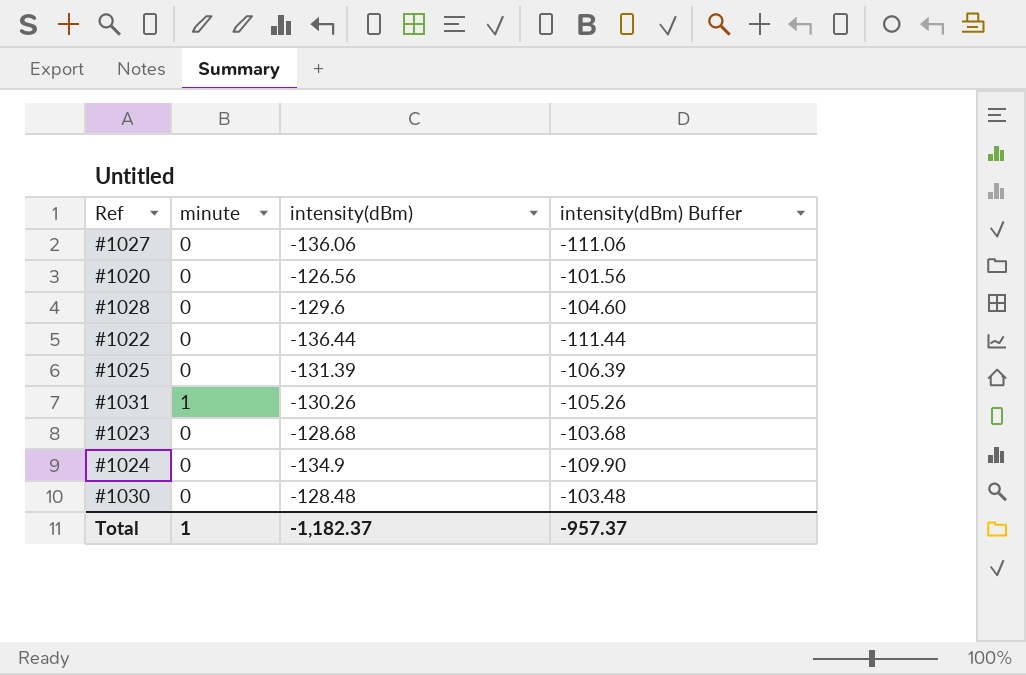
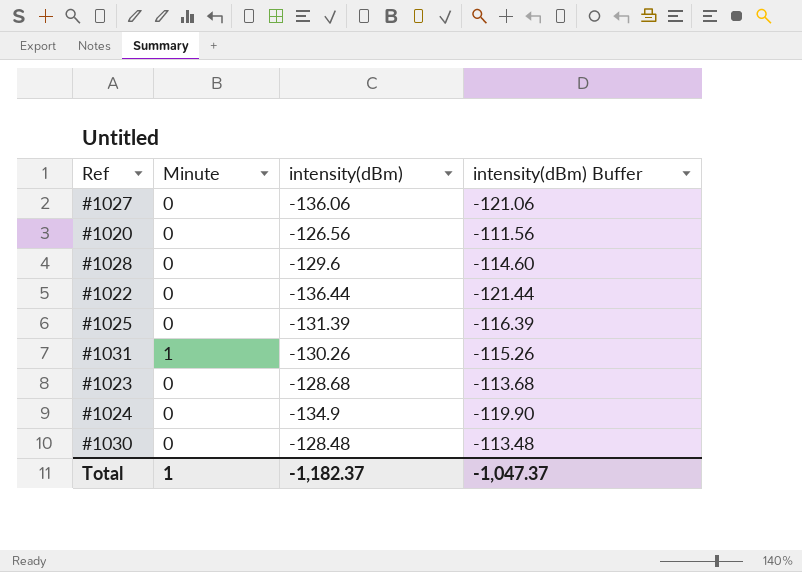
column name: minute -> Minute
column intensity(dBm) Buffer | formula: [intensity(dBm)] + 25 -> [intensity(dBm)] + 15
Total | intensity(dBm) Buffer: -957.37 -> -1,047.37

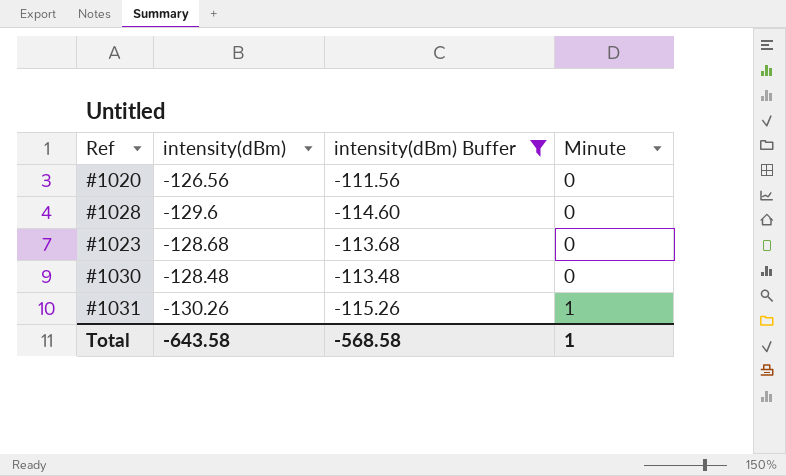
filter: none -> intensity(dBm) Buffer >= -115.26
row order: none -> Minute ascending
column Minute | position: 2 -> 4
Total | intensity(dBm): -1,182.37 -> -643.58
Total | intensity(dBm) Buffer: -1,047.37 -> -568.58

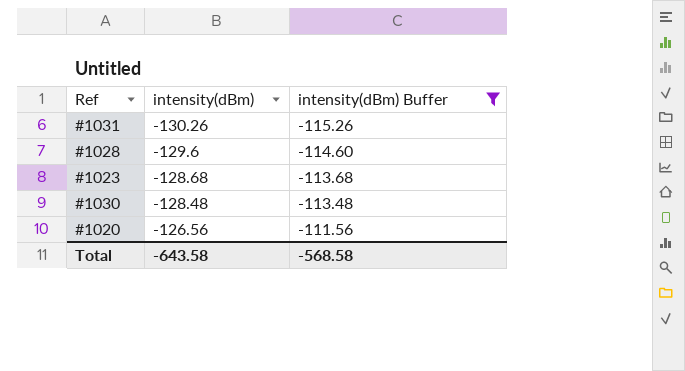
row order: Minute ascending -> intensity(dBm) ascending
column Minute | position: 4 -> none

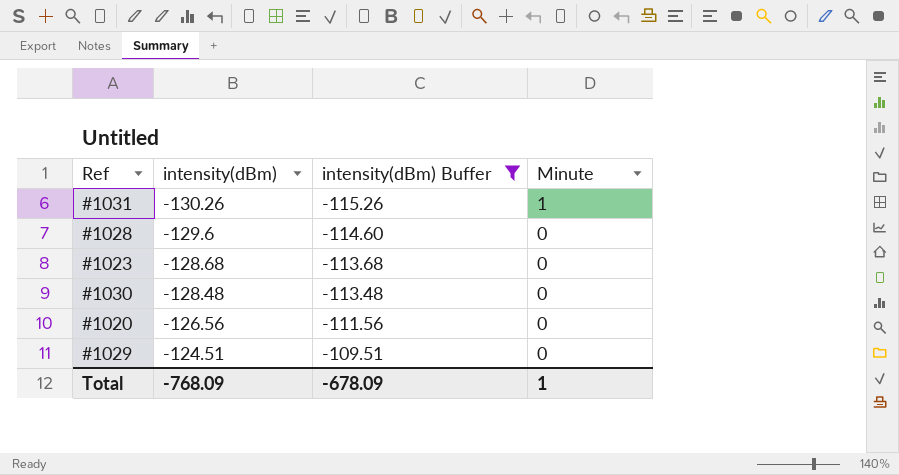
column Minute | position: none -> 4
row #1029: none -> -124.51 | -109.51 | 0
Total | intensity(dBm): -643.58 -> -768.09
Total | intensity(dBm) Buffer: -568.58 -> -678.09

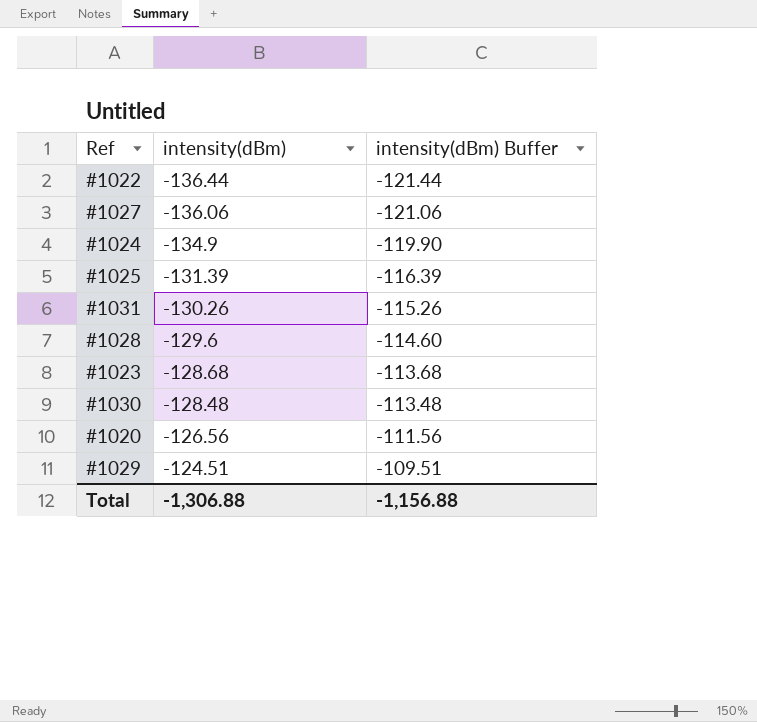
filter: intensity(dBm) Buffer >= -115.26 -> none
column Minute | position: 4 -> none
Total | intensity(dBm): -768.09 -> -1,306.88
Total | intensity(dBm) Buffer: -678.09 -> -1,156.88

